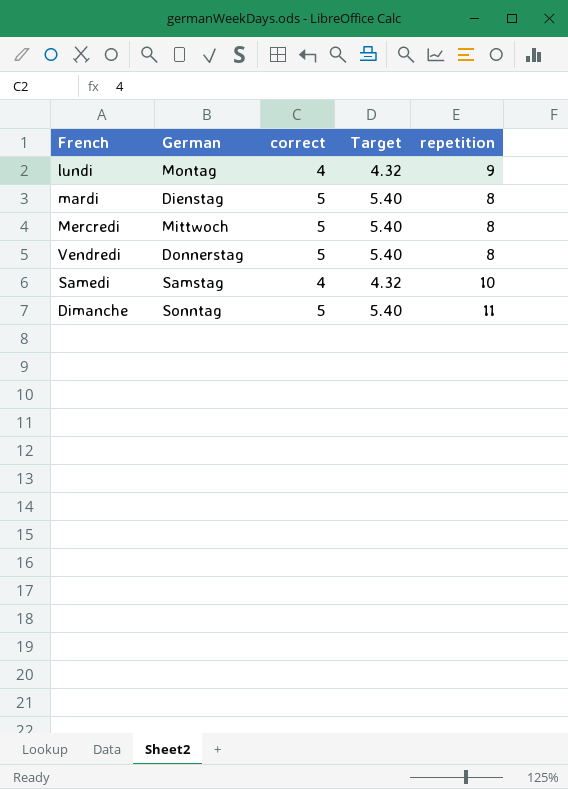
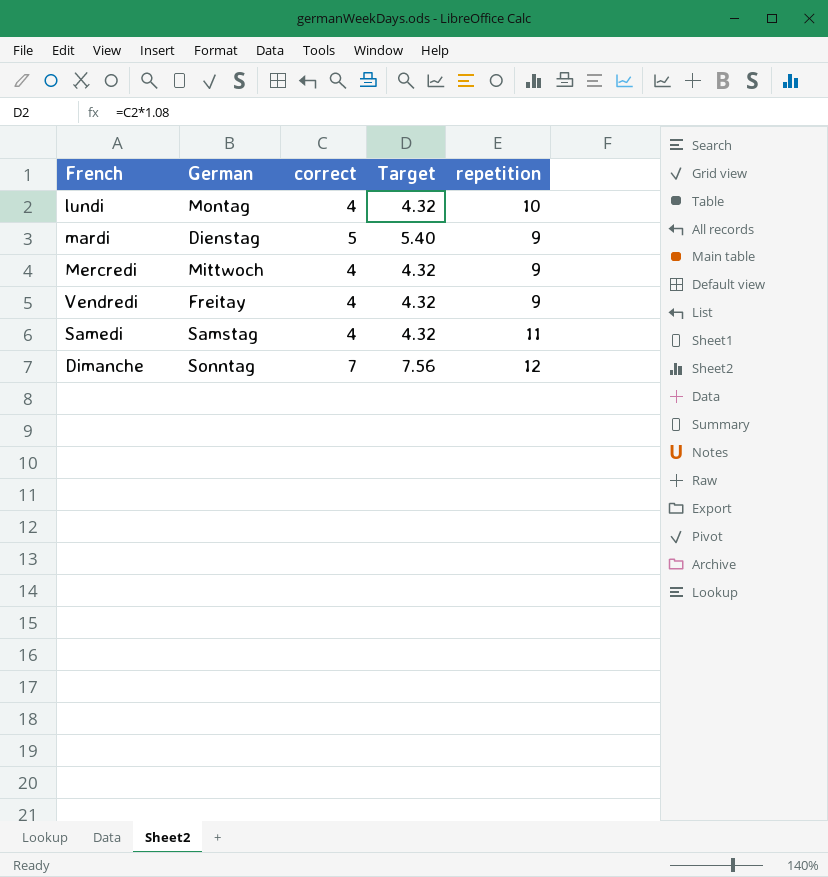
lundi | repetition: 9 -> 10
mardi | repetition: 8 -> 9
Mercredi | correct: 5 -> 4
Mercredi | Target: 5.40 -> 4.32
Mercredi | repetition: 8 -> 9
Vendredi | German: Donnerstag -> Freitay
Vendredi | correct: 5 -> 4
Vendredi | Target: 5.40 -> 4.32
Vendredi | repetition: 8 -> 9
Samedi | repetition: 10 -> 11
Dimanche | correct: 5 -> 7
Dimanche | Target: 5.40 -> 7.56
Dimanche | repetition: 11 -> 12

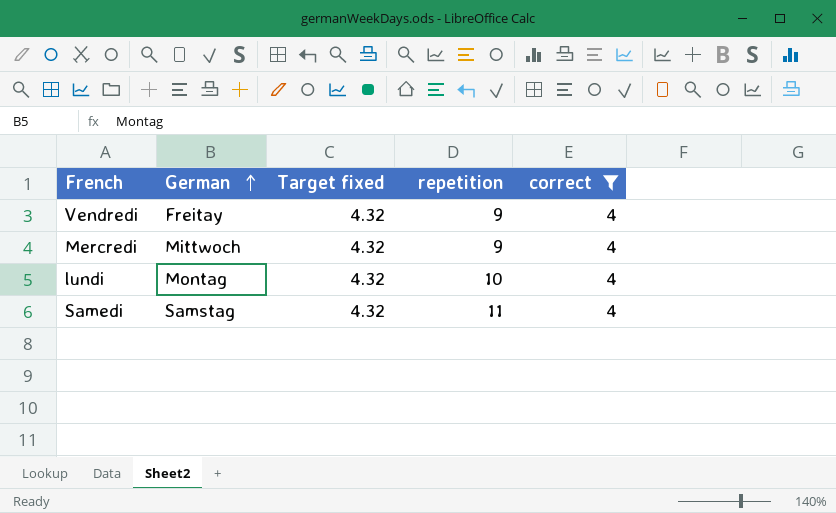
filter: none -> correct = 4
row order: none -> German ascending
column name: Target -> Target fixed
column correct | position: 3 -> 5

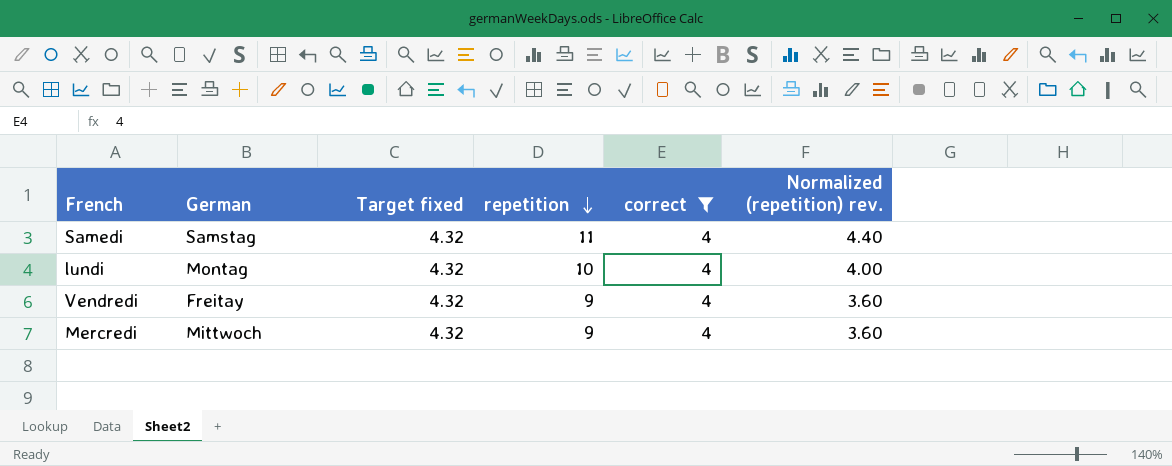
row order: German ascending -> repetition descending
column Normalized (repetition) rev. | formula: none -> [repetition] * 0.4

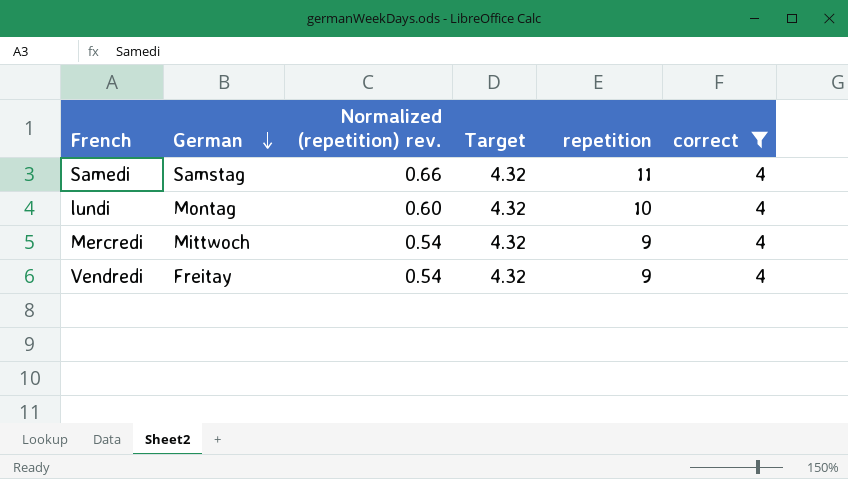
row order: repetition descending -> German descending
column Normalized (repetition) rev. | formula: [repetition] * 0.4 -> [repetition] * 0.06
column Normalized (repetition) rev. | position: 6 -> 3
column name: Target fixed -> Target

